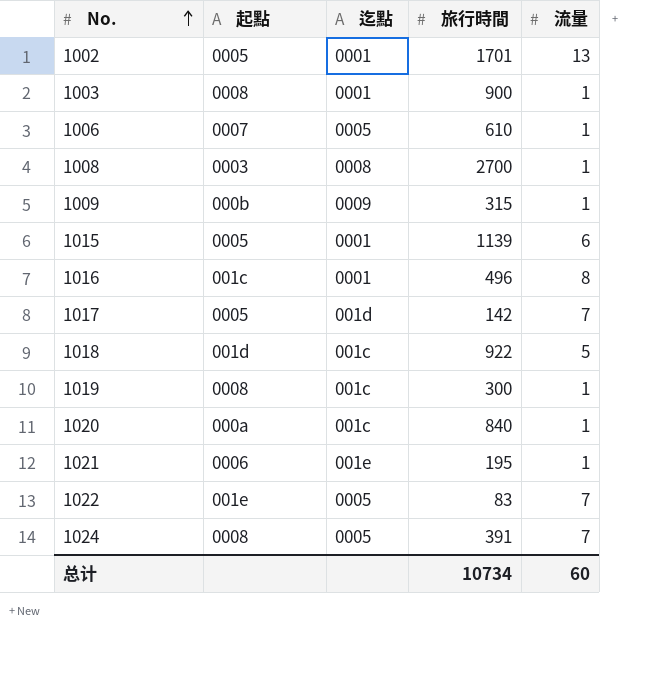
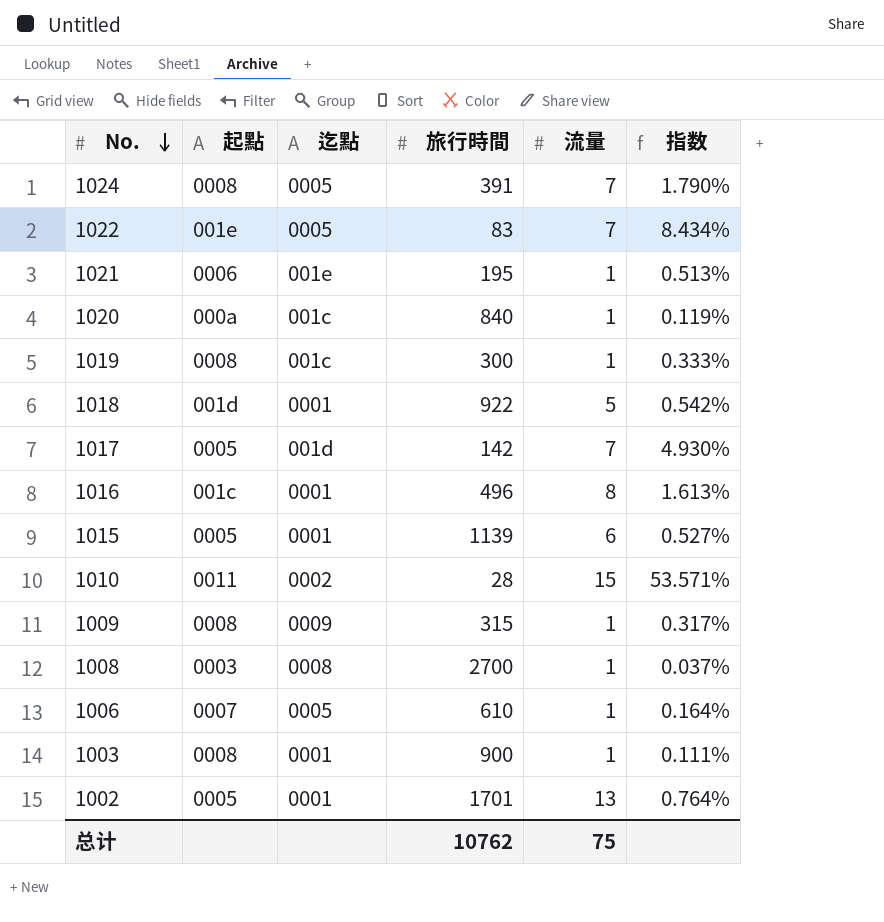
row order: No. ascending -> No. descending
column 指数 | formula: none -> [流量] / [旅行時間]
1018 | 迄點: 001c -> 0001
row 1010: none -> 0011 | 0002 | 28 | 15 | 53.571%
1009 | 起點: 000b -> 0008
总计 | 旅行時間: 10734 -> 10762
总计 | 流量: 60 -> 75

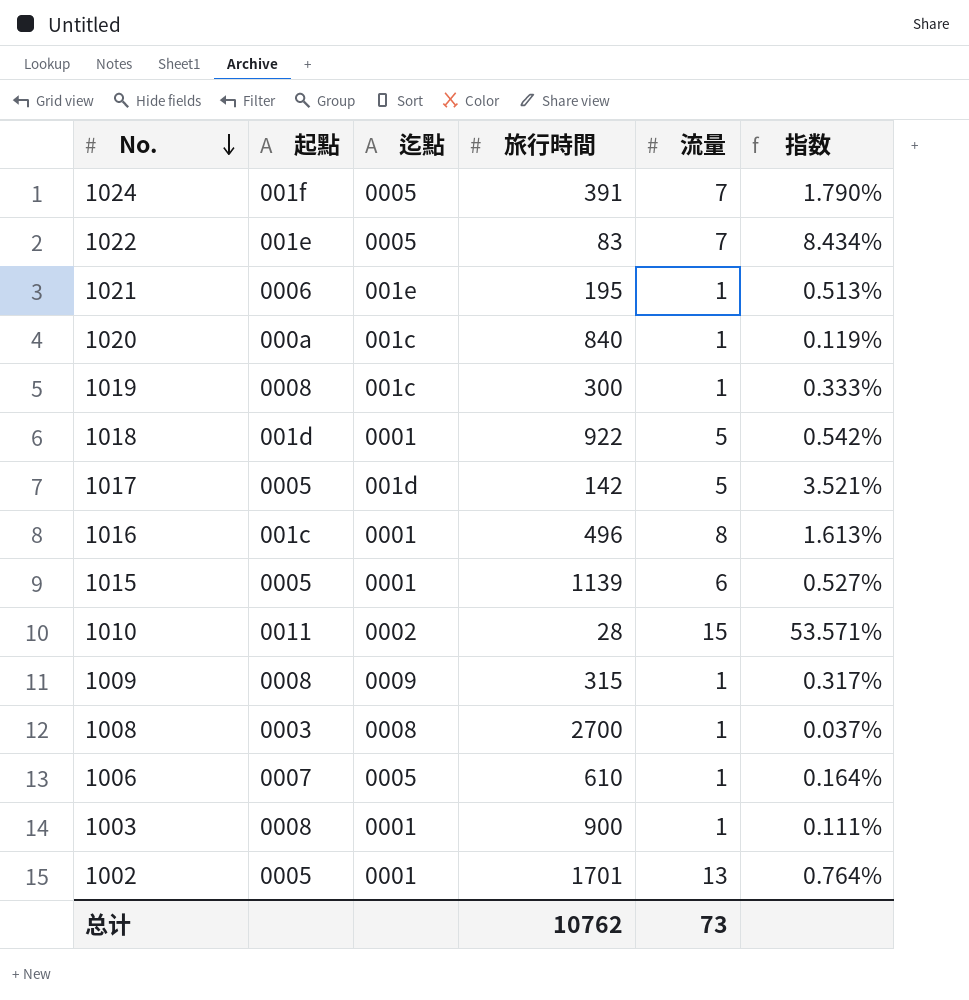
1024 | 起點: 0008 -> 001f
1017 | 流量: 7 -> 5
1017 | 指数: 4.930% -> 3.521%
总计 | 流量: 75 -> 73

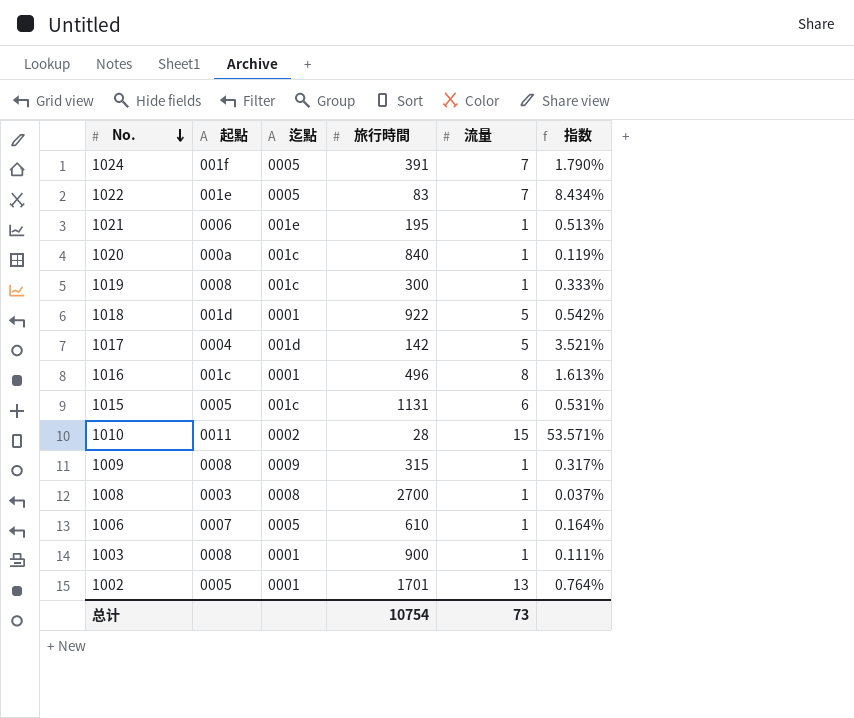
1017 | 起點: 0005 -> 0004
1015 | 迄點: 0001 -> 001c
1015 | 旅行時間: 1139 -> 1131
1015 | 指数: 0.527% -> 0.531%
总计 | 旅行時間: 10762 -> 10754

